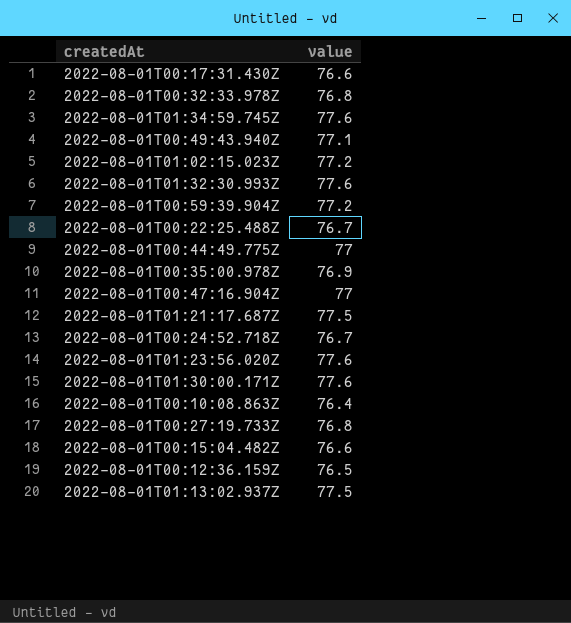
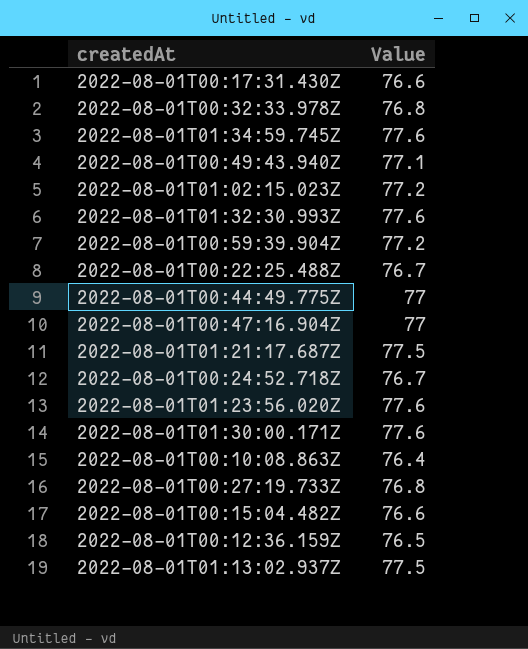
column name: value -> Value
row 2022-08-01T00:35:00.978Z: 76.9 -> none

